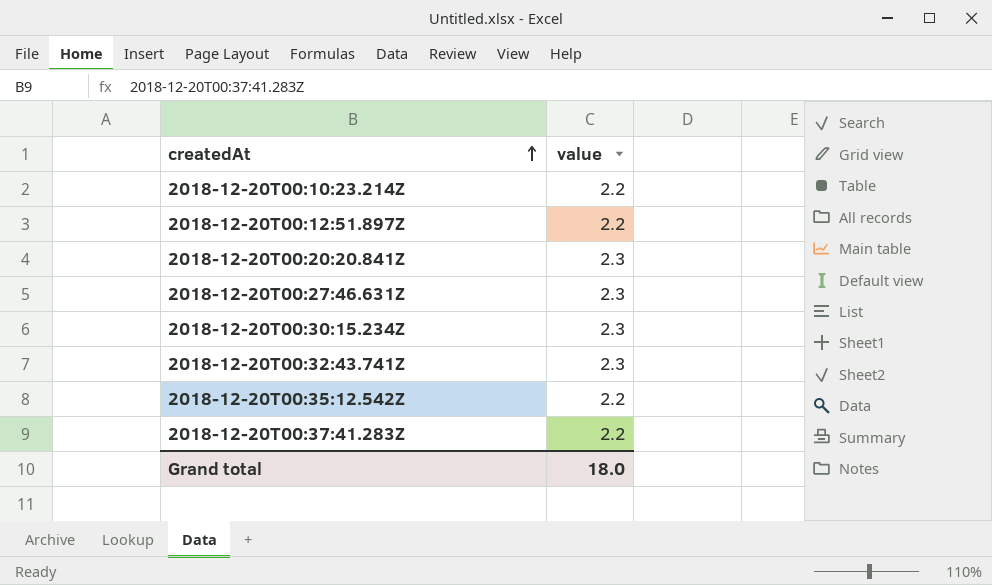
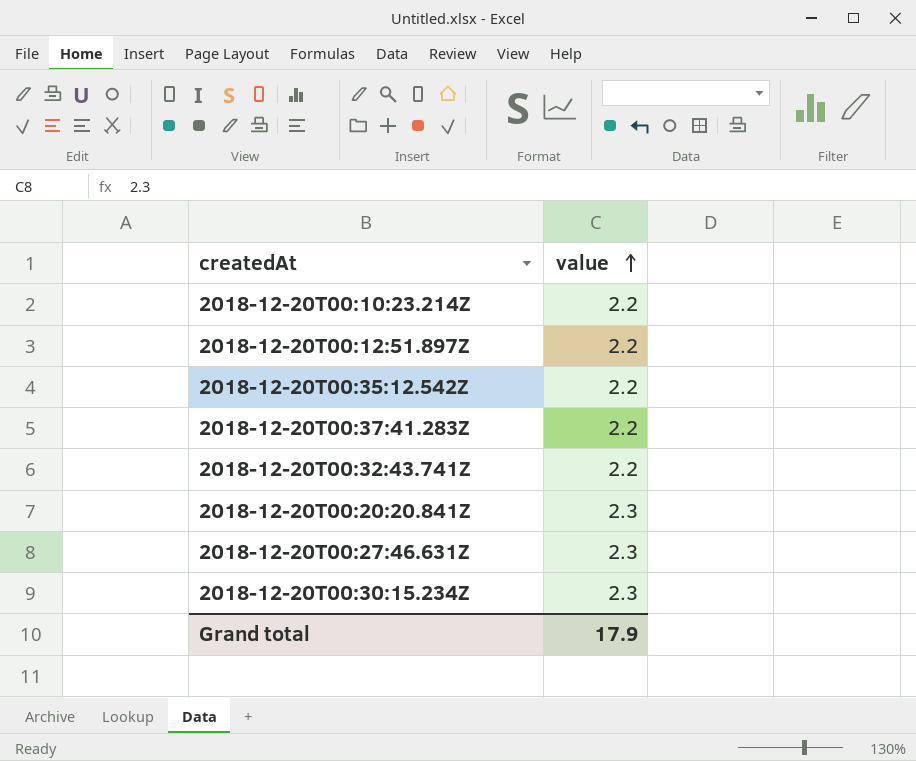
row order: createdAt ascending -> value ascending
2018-12-20T00:32:43.741Z | value: 2.3 -> 2.2
Grand total | value: 18.0 -> 17.9

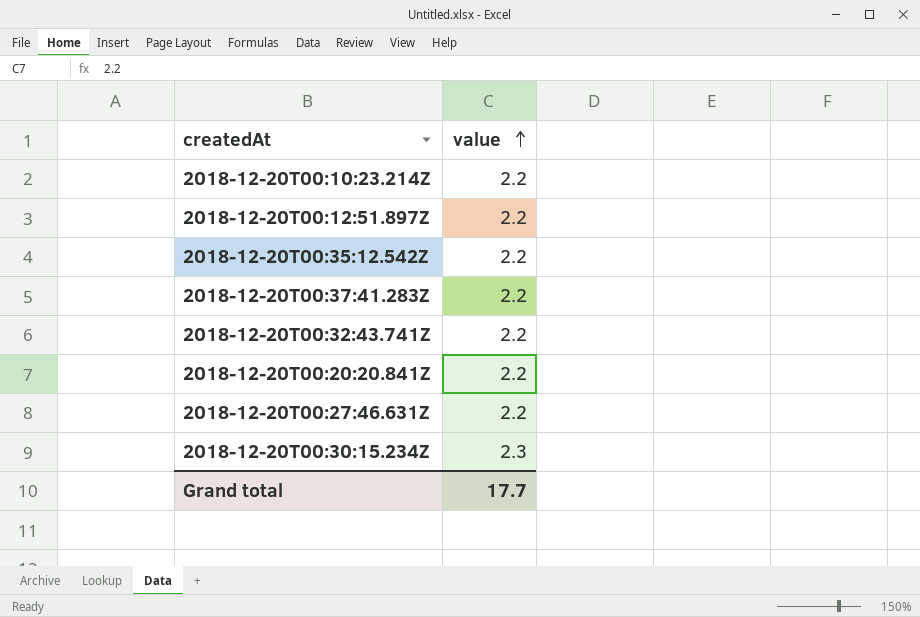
2018-12-20T00:20:20.841Z | value: 2.3 -> 2.2
2018-12-20T00:27:46.631Z | value: 2.3 -> 2.2
Grand total | value: 17.9 -> 17.7

